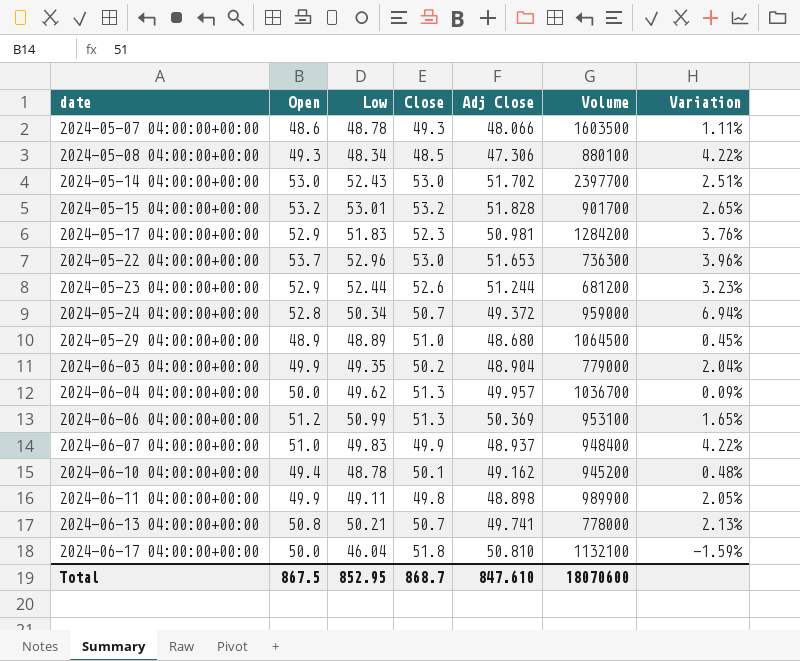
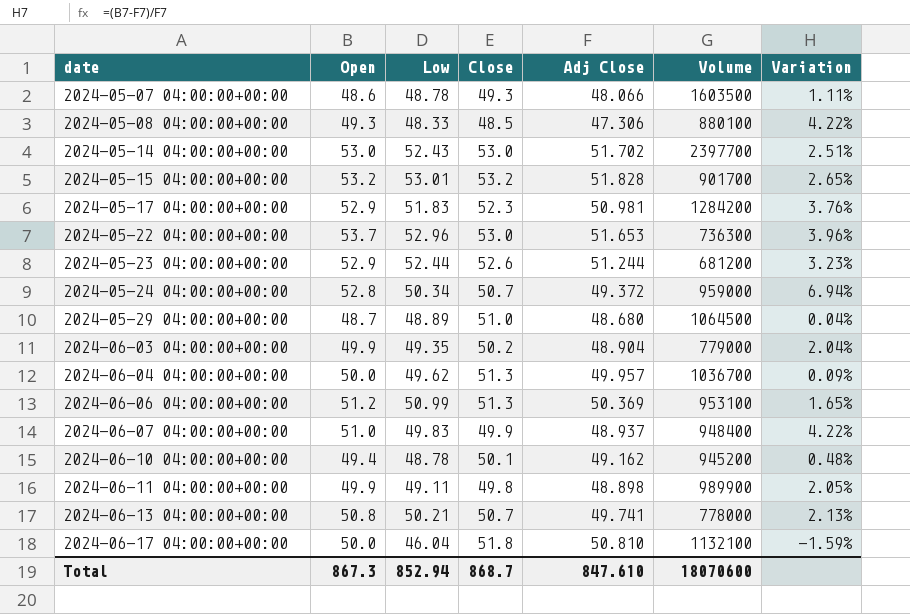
2024-05-08 04:00:00+00:00 | Low: 48.34 -> 48.33
2024-05-29 04:00:00+00:00 | Open: 48.9 -> 48.7
2024-05-29 04:00:00+00:00 | Variation: 0.45% -> 0.04%
Total | Open: 867.5 -> 867.3
Total | Low: 852.95 -> 852.94

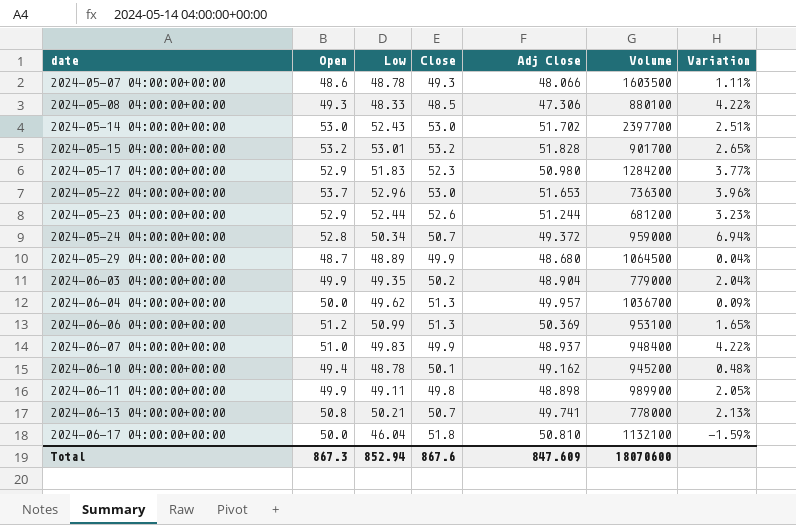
2024-05-17 04:00:00+00:00 | Adj Close: 50.981 -> 50.980
2024-05-17 04:00:00+00:00 | Variation: 3.76% -> 3.77%
2024-05-29 04:00:00+00:00 | Close: 51.0 -> 49.9
Total | Close: 868.7 -> 867.6
Total | Adj Close: 847.610 -> 847.609

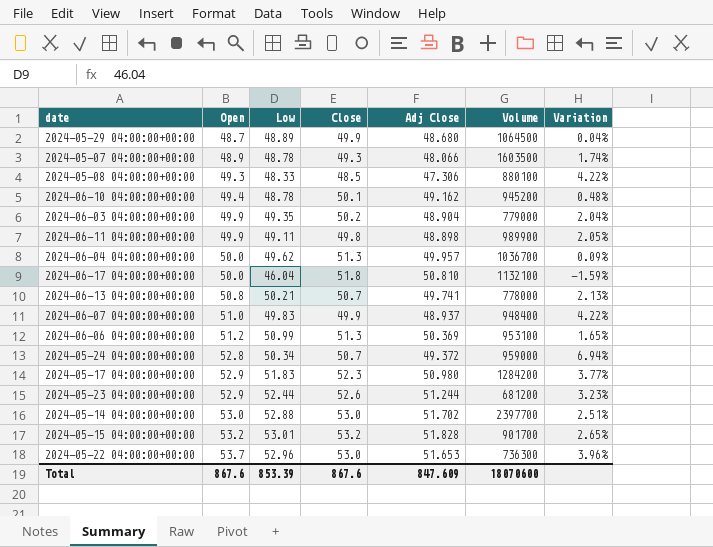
row order: date ascending -> Open ascending
2024-05-07 04:00:00+00:00 | Open: 48.6 -> 48.9
2024-05-07 04:00:00+00:00 | Variation: 1.11% -> 1.74%
2024-05-14 04:00:00+00:00 | Low: 52.43 -> 52.88
Total | Open: 867.3 -> 867.6
Total | Low: 852.94 -> 853.39

